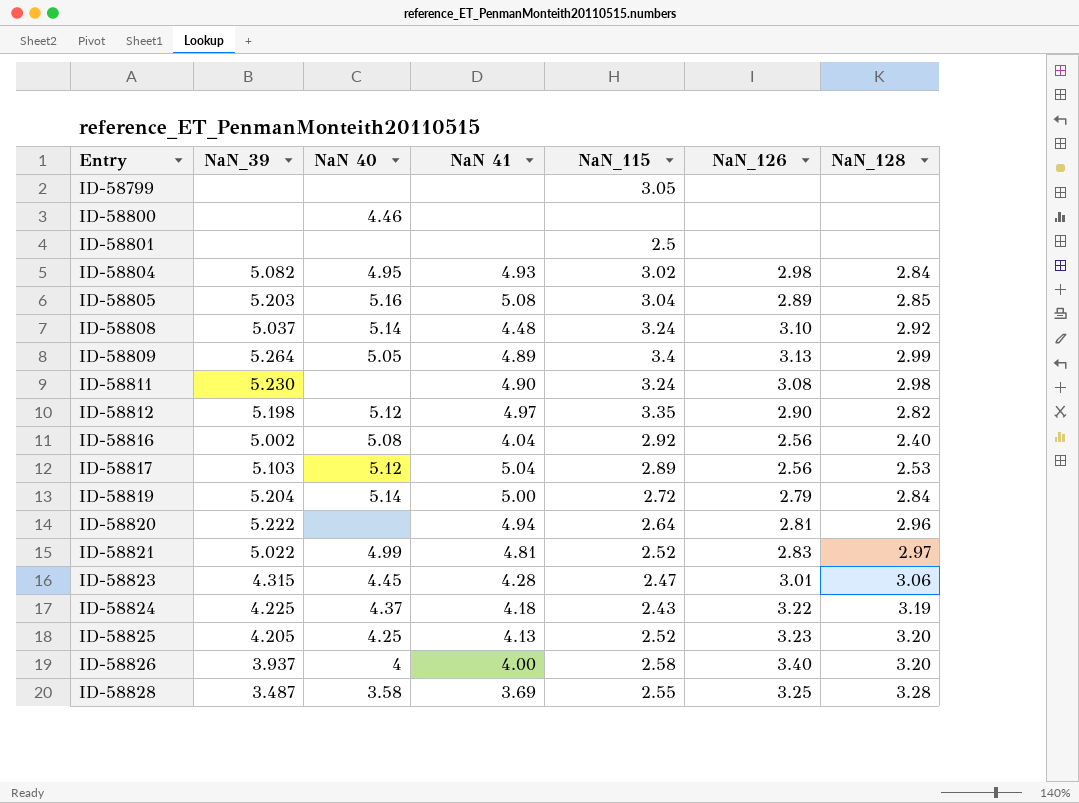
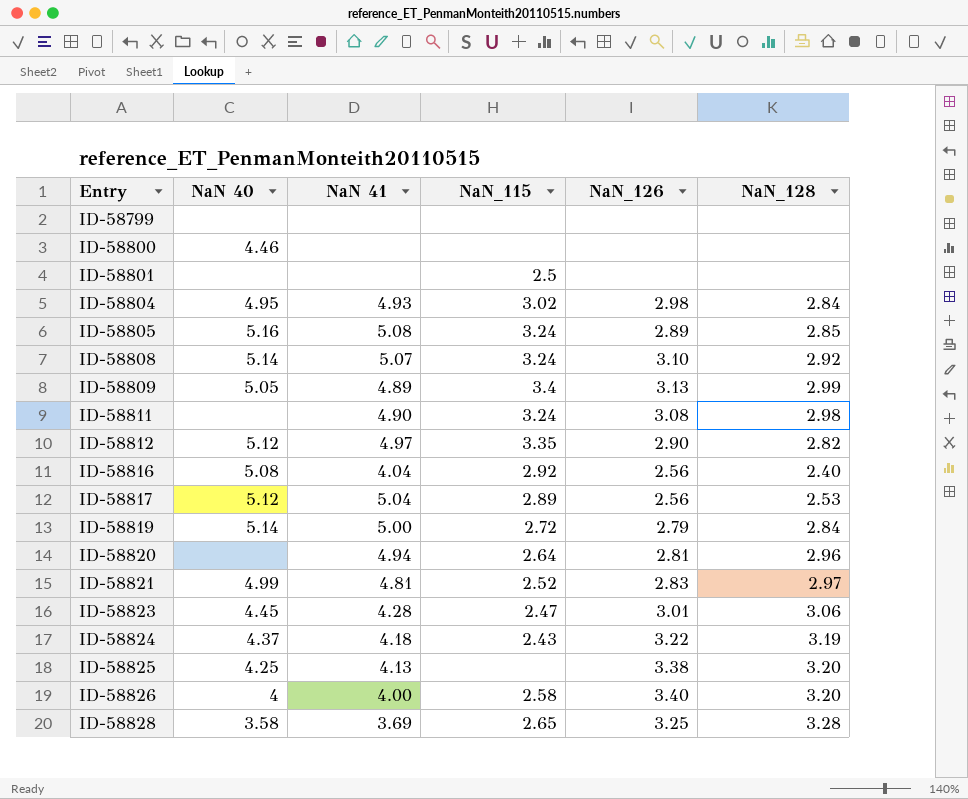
column NaN_39 | position: 2 -> none
ID-58799 | NaN_115: 3.05 -> none
ID-58805 | NaN_115: 3.04 -> 3.24
ID-58808 | NaN 41: 4.48 -> 5.07
ID-58825 | NaN_115: 2.52 -> none
ID-58825 | NaN_126: 3.23 -> 3.38
ID-58828 | NaN_115: 2.55 -> 2.65

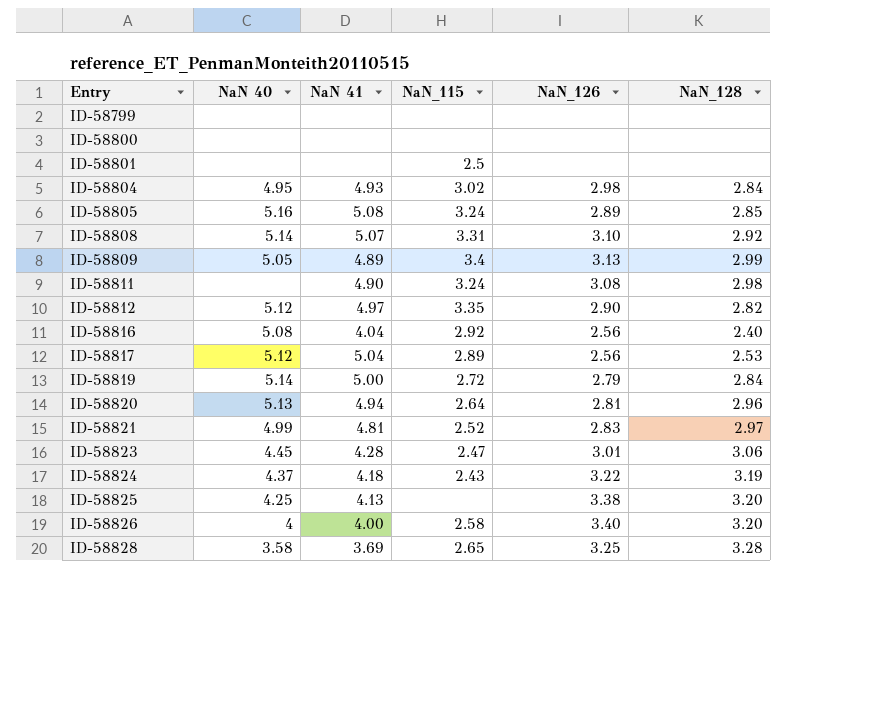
ID-58800 | NaN 40: 4.46 -> none
ID-58808 | NaN_115: 3.24 -> 3.31
ID-58820 | NaN 40: none -> 5.13

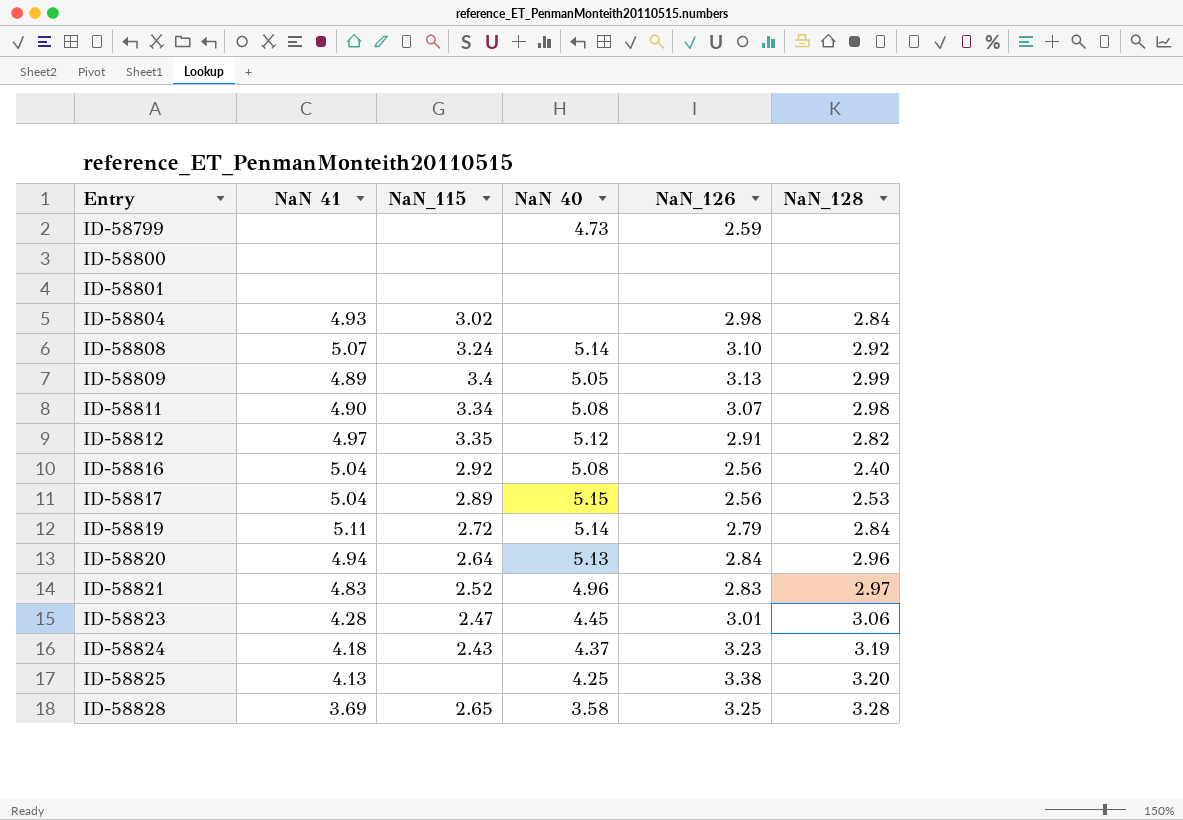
column NaN 40 | position: 2 -> 4
row ID-58805: 5.16 | 5.08 | 3.24 | 2.89 | 2.85 -> none
row ID-58826: 4 | 4.00 | 2.58 | 3.40 | 3.20 -> none
ID-58799 | NaN 40: none -> 4.73
ID-58799 | NaN_126: none -> 2.59
ID-58801 | NaN_115: 2.5 -> none
ID-58804 | NaN 40: 4.95 -> none
ID-58808 | NaN_115: 3.31 -> 3.24
ID-58811 | NaN_115: 3.24 -> 3.34
ID-58811 | NaN 40: none -> 5.08
ID-58811 | NaN_126: 3.08 -> 3.07
ID-58812 | NaN_126: 2.90 -> 2.91
ID-58816 | NaN 41: 4.04 -> 5.04
ID-58817 | NaN 40: 5.12 -> 5.15
ID-58819 | NaN 41: 5.00 -> 5.11
ID-58820 | NaN_126: 2.81 -> 2.84
ID-58821 | NaN 41: 4.81 -> 4.83
ID-58821 | NaN 40: 4.99 -> 4.96
ID-58824 | NaN_126: 3.22 -> 3.23

